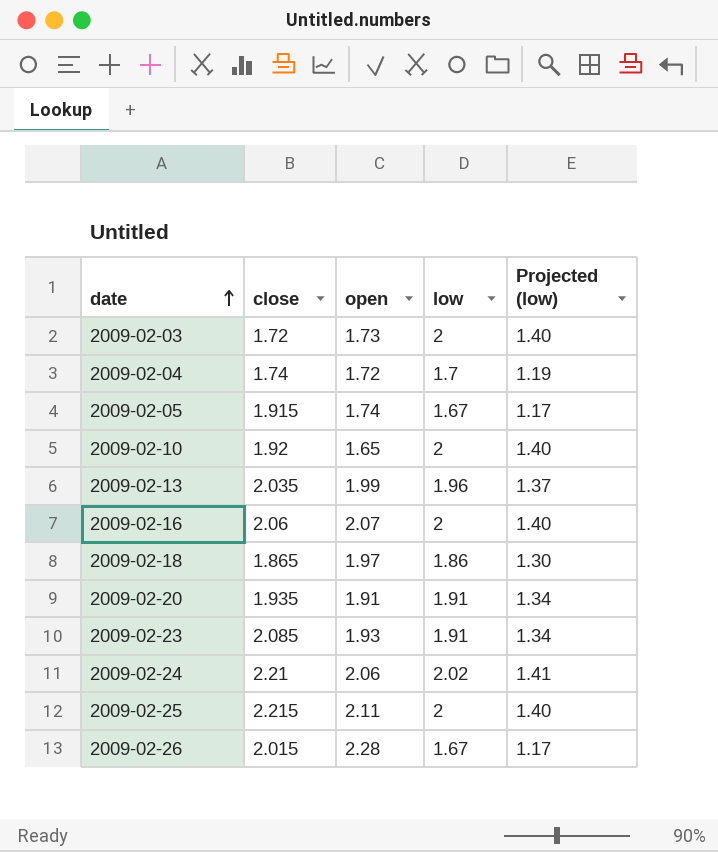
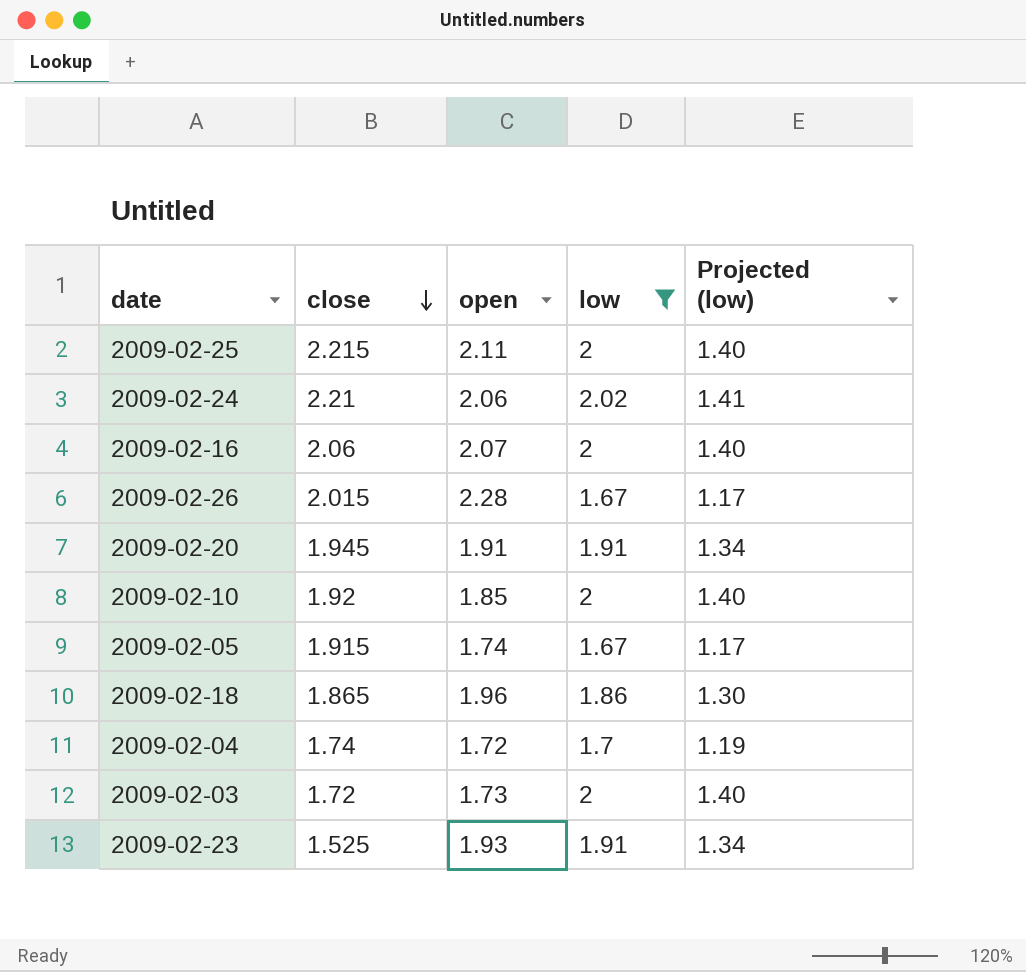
filter: none -> low != 1.96
row order: date ascending -> close descending
2009-02-20 | close: 1.935 -> 1.945
2009-02-10 | open: 1.65 -> 1.85
2009-02-18 | open: 1.97 -> 1.96
2009-02-23 | close: 2.085 -> 1.525

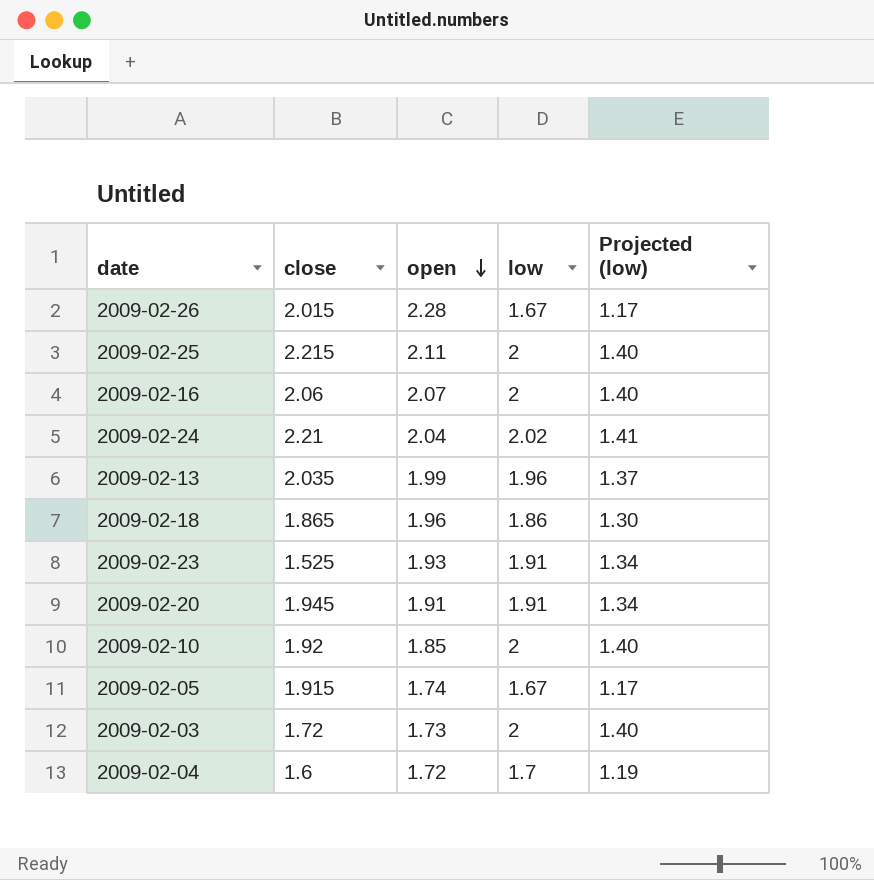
filter: low != 1.96 -> none
row order: close descending -> open descending
2009-02-24 | open: 2.06 -> 2.04
2009-02-04 | close: 1.74 -> 1.6

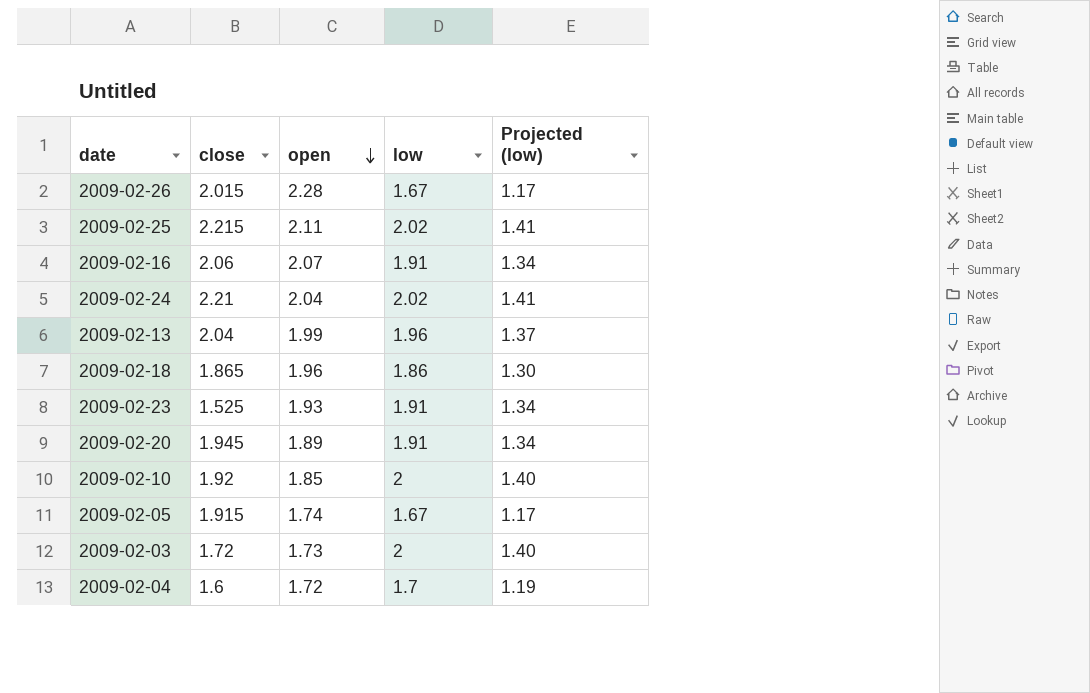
2009-02-25 | low: 2 -> 2.02
2009-02-25 | Projected (low): 1.40 -> 1.41
2009-02-16 | low: 2 -> 1.91
2009-02-16 | Projected (low): 1.40 -> 1.34
2009-02-13 | close: 2.035 -> 2.04
2009-02-20 | open: 1.91 -> 1.89

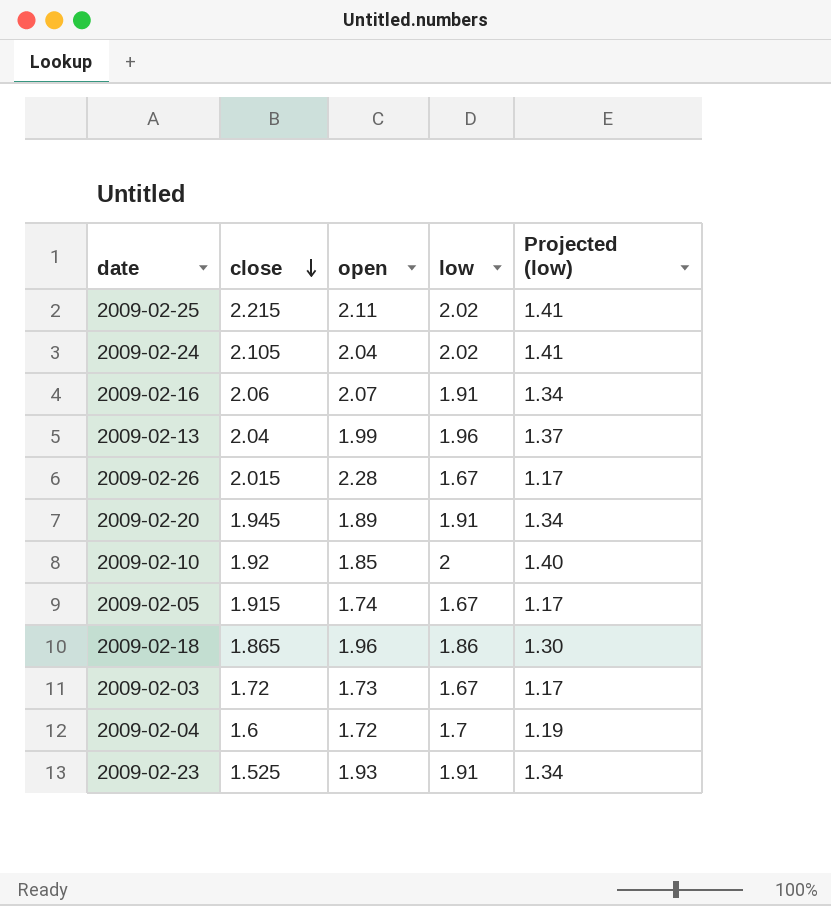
row order: open descending -> close descending
2009-02-24 | close: 2.21 -> 2.105
2009-02-03 | low: 2 -> 1.67
2009-02-03 | Projected (low): 1.40 -> 1.17

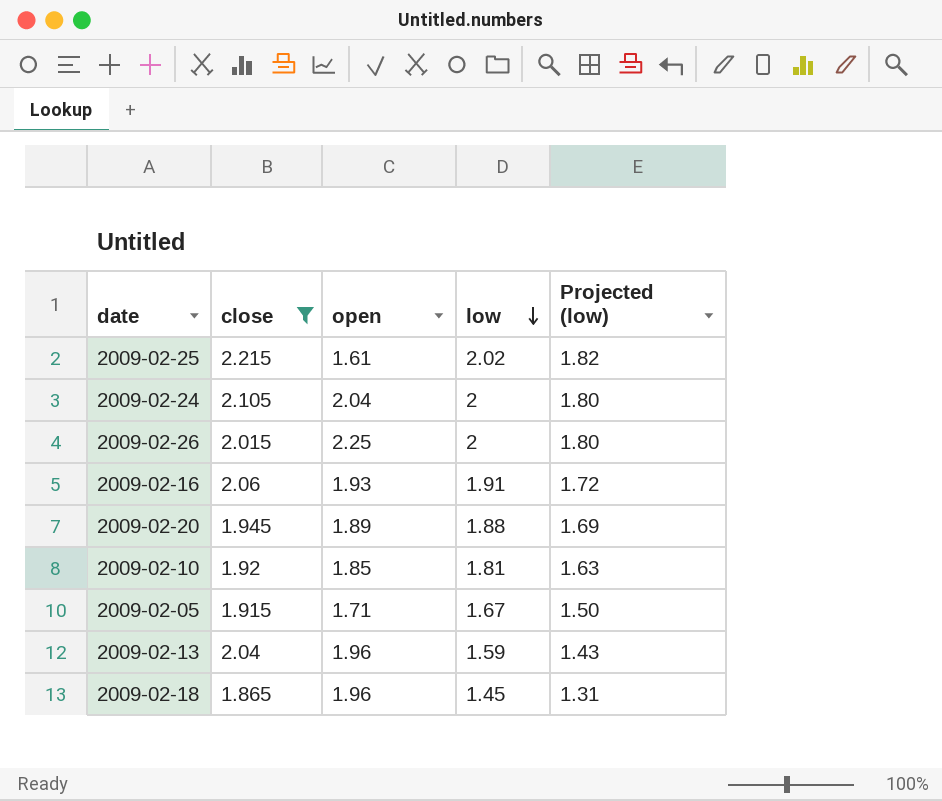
filter: none -> close >= 1.865
row order: close descending -> low descending
column Projected (low) | formula: [low] * 0.7 -> [low] * 0.9
2009-02-25 | open: 2.11 -> 1.61
2009-02-24 | low: 2.02 -> 2
2009-02-26 | open: 2.28 -> 2.25
2009-02-26 | low: 1.67 -> 2
2009-02-16 | open: 2.07 -> 1.93
2009-02-20 | low: 1.91 -> 1.88
2009-02-10 | low: 2 -> 1.81
2009-02-05 | open: 1.74 -> 1.71
2009-02-13 | open: 1.99 -> 1.96
2009-02-13 | low: 1.96 -> 1.59
2009-02-18 | low: 1.86 -> 1.45

